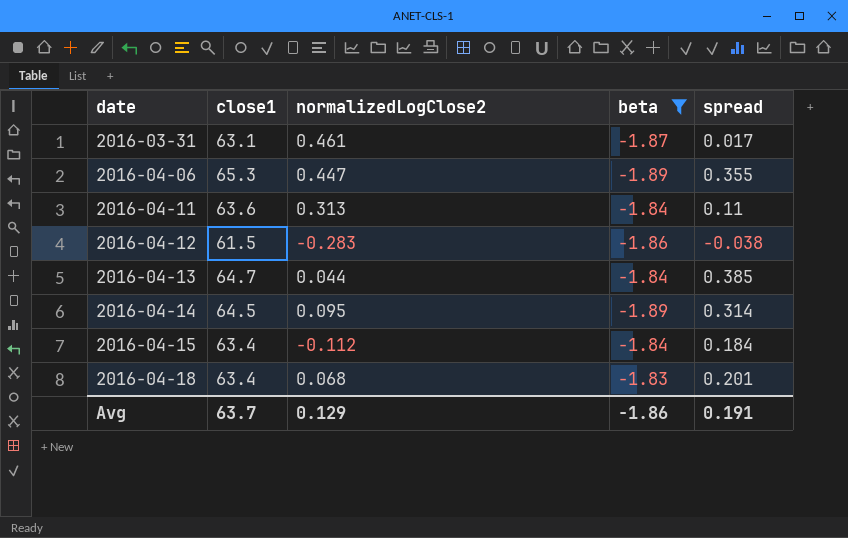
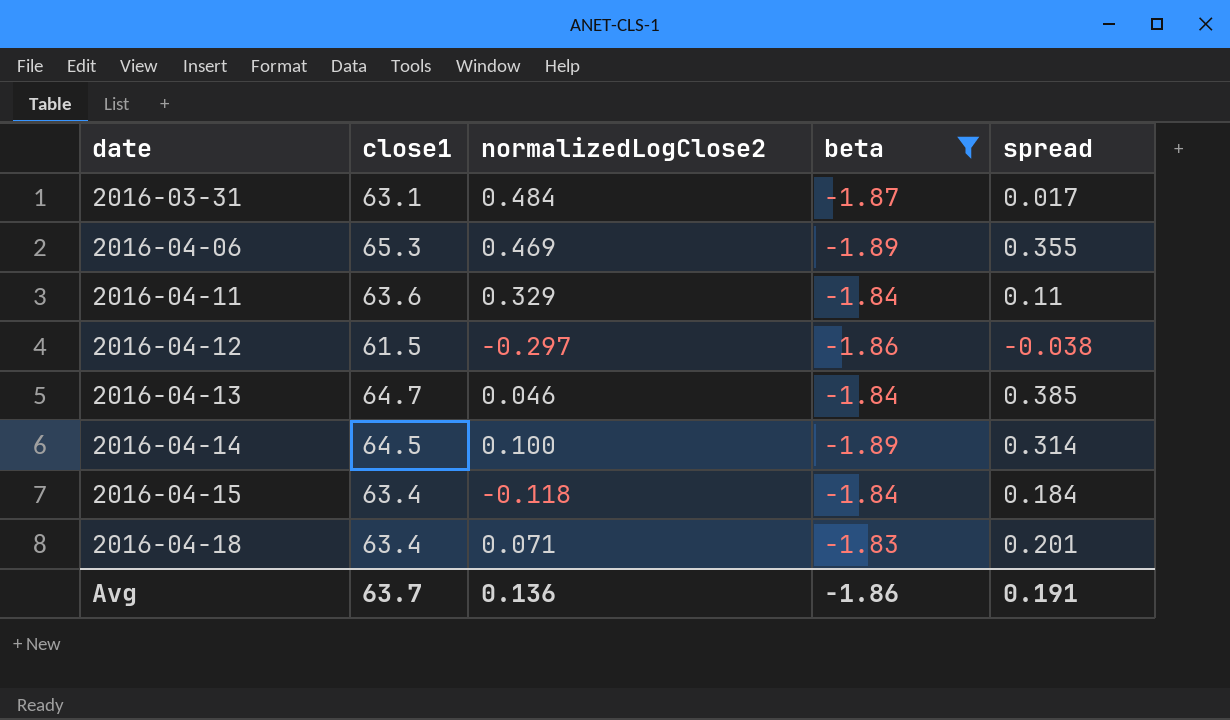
2016-03-31 | normalizedLogClose2: 0.461 -> 0.484
2016-04-06 | normalizedLogClose2: 0.447 -> 0.469
2016-04-11 | normalizedLogClose2: 0.313 -> 0.329
2016-04-12 | normalizedLogClose2: -0.283 -> -0.297
2016-04-13 | normalizedLogClose2: 0.044 -> 0.046
2016-04-14 | normalizedLogClose2: 0.095 -> 0.100
2016-04-15 | normalizedLogClose2: -0.112 -> -0.118
2016-04-18 | normalizedLogClose2: 0.068 -> 0.071
Avg | normalizedLogClose2: 0.129 -> 0.136

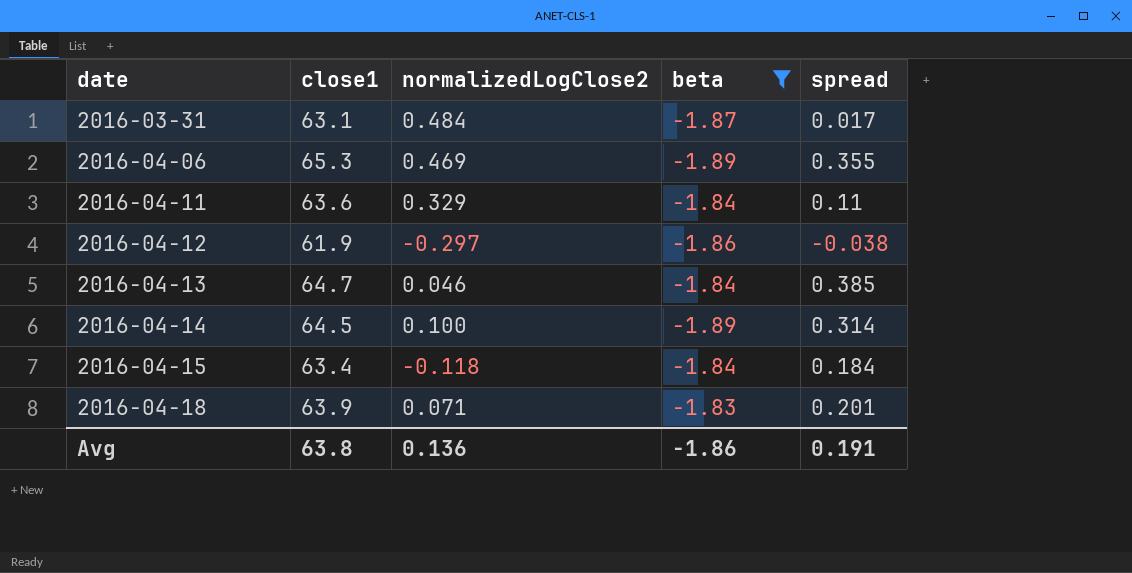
2016-04-12 | close1: 61.5 -> 61.9
2016-04-18 | close1: 63.4 -> 63.9
Avg | close1: 63.7 -> 63.8

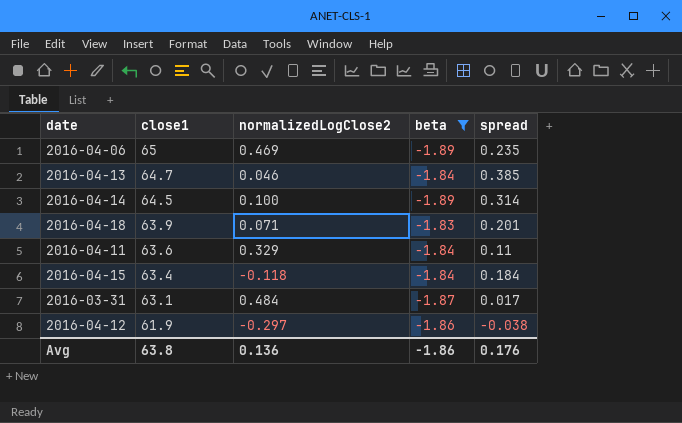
row order: date ascending -> close1 descending
2016-04-06 | close1: 65.3 -> 65
2016-04-06 | spread: 0.355 -> 0.235
Avg | spread: 0.191 -> 0.176

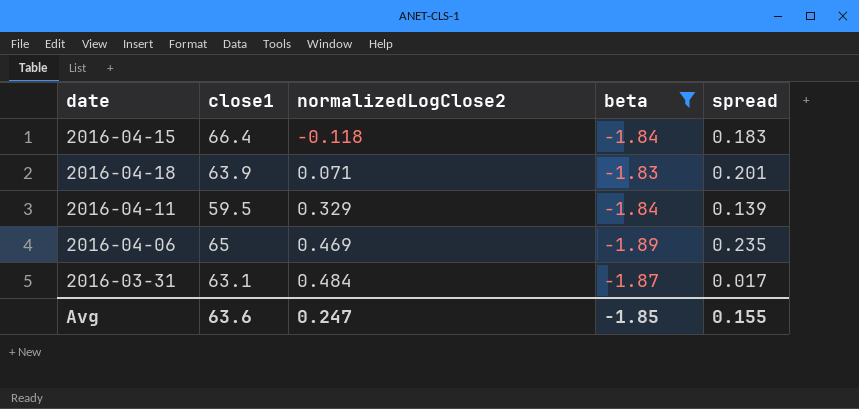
row order: close1 descending -> normalizedLogClose2 ascending
row 2016-04-13: 64.7 | 0.046 | -1.84 | 0.385 -> none
row 2016-04-14: 64.5 | 0.100 | -1.89 | 0.314 -> none
row 2016-04-12: 61.9 | -0.297 | -1.86 | -0.038 -> none
2016-04-15 | close1: 63.4 -> 66.4
2016-04-15 | spread: 0.184 -> 0.183
2016-04-11 | close1: 63.6 -> 59.5
2016-04-11 | spread: 0.11 -> 0.139
Avg | close1: 63.8 -> 63.6
Avg | normalizedLogClose2: 0.136 -> 0.247
Avg | beta: -1.86 -> -1.85
Avg | spread: 0.176 -> 0.155

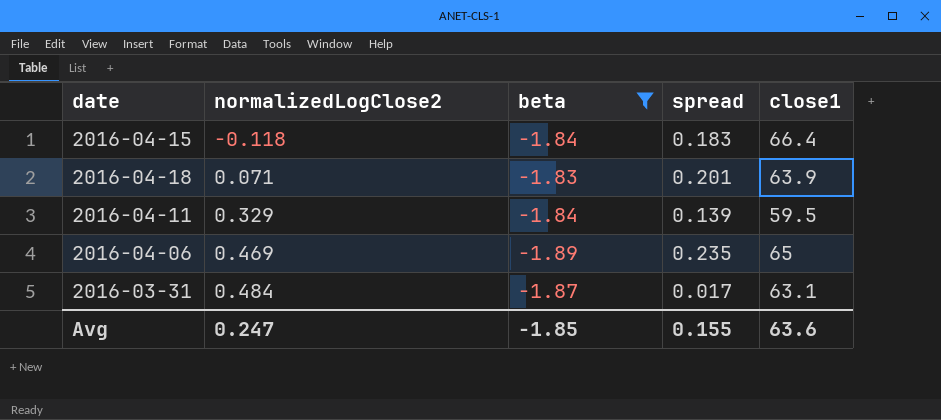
column close1 | position: 2 -> 5

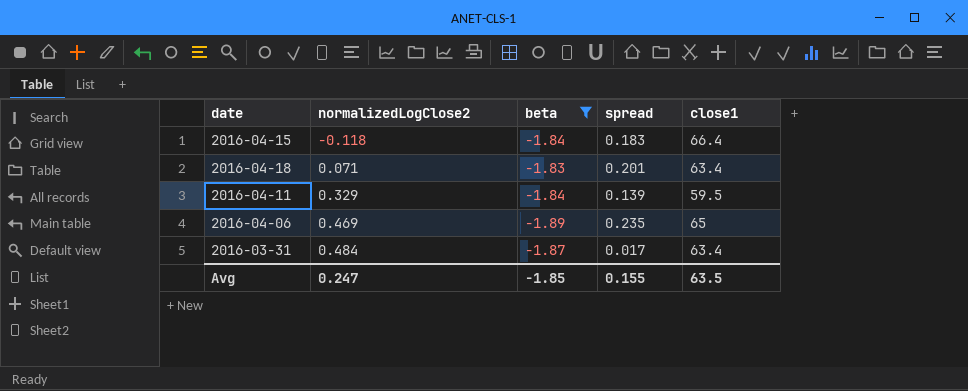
2016-04-18 | close1: 63.9 -> 63.4
2016-03-31 | close1: 63.1 -> 63.4
Avg | close1: 63.6 -> 63.5

